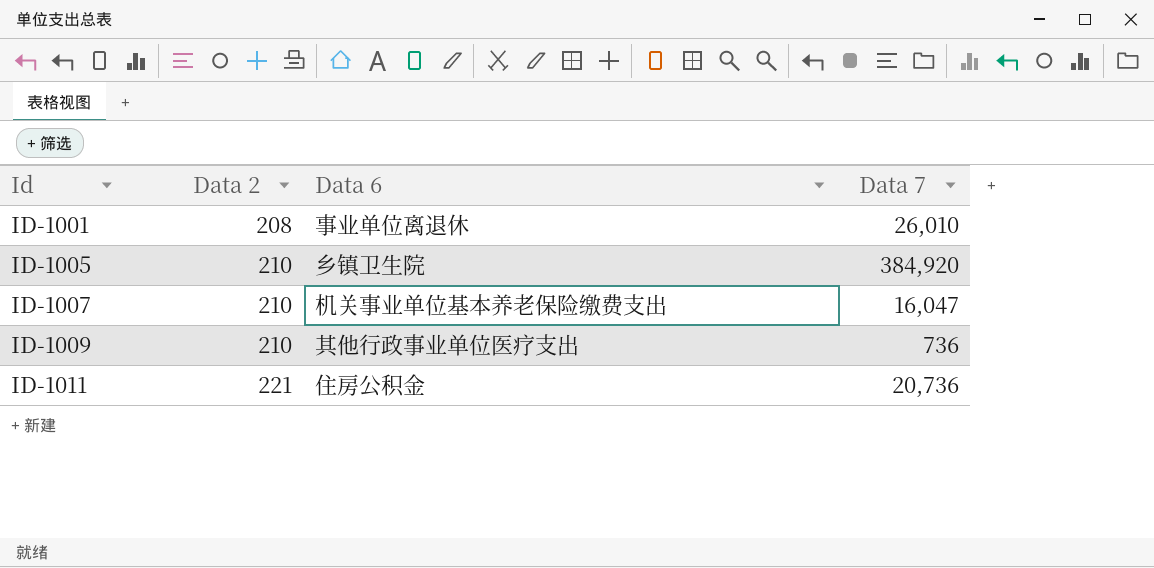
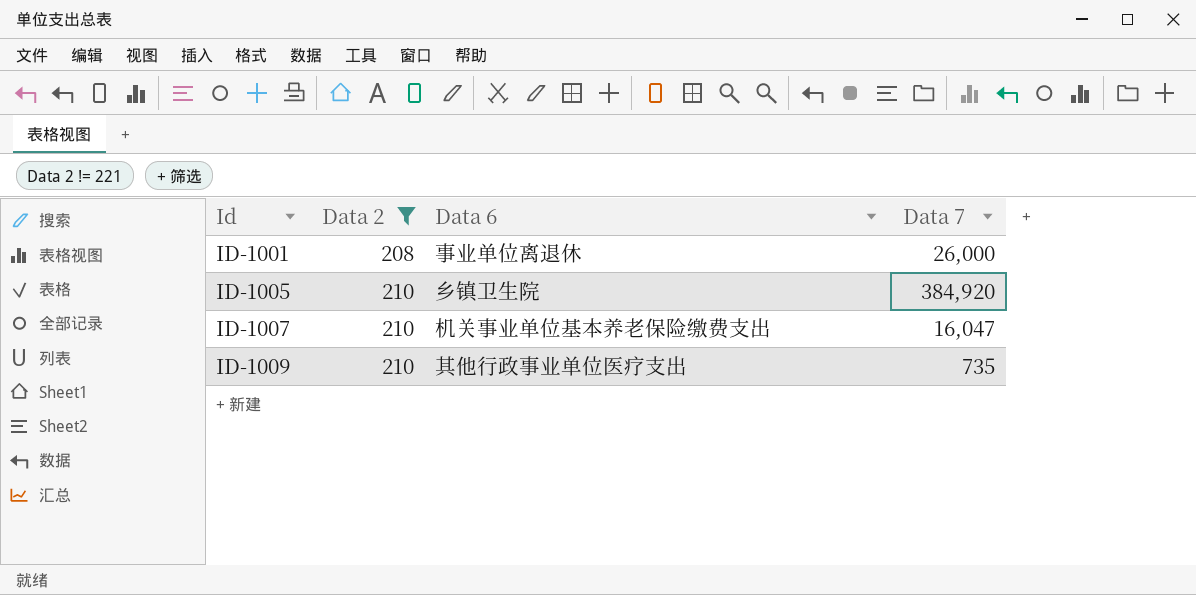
filter: none -> Data 2 != 221
ID-1001 | Data 7: 26,010 -> 26,000
ID-1009 | Data 7: 736 -> 735

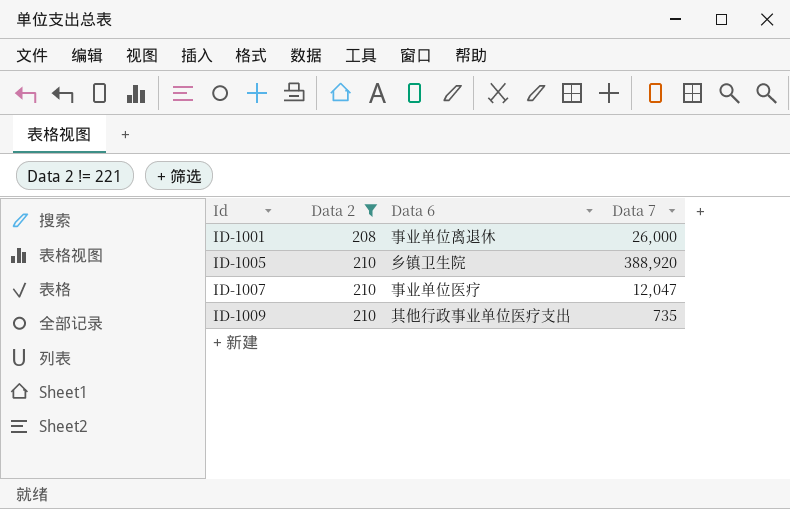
ID-1005 | Data 7: 384,920 -> 388,920
ID-1007 | Data 6: 机关事业单位基本养老保险缴费支出 -> 事业单位医疗
ID-1007 | Data 7: 16,047 -> 12,047

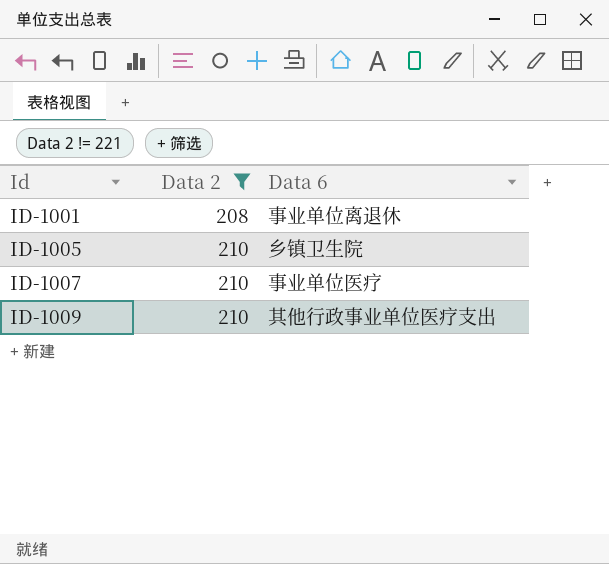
column Data 7 | position: 4 -> none

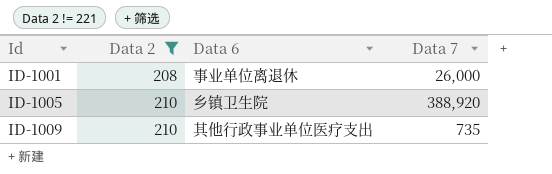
column Data 7 | position: none -> 4
row ID-1007: 210 | 事业单位医疗 -> none

